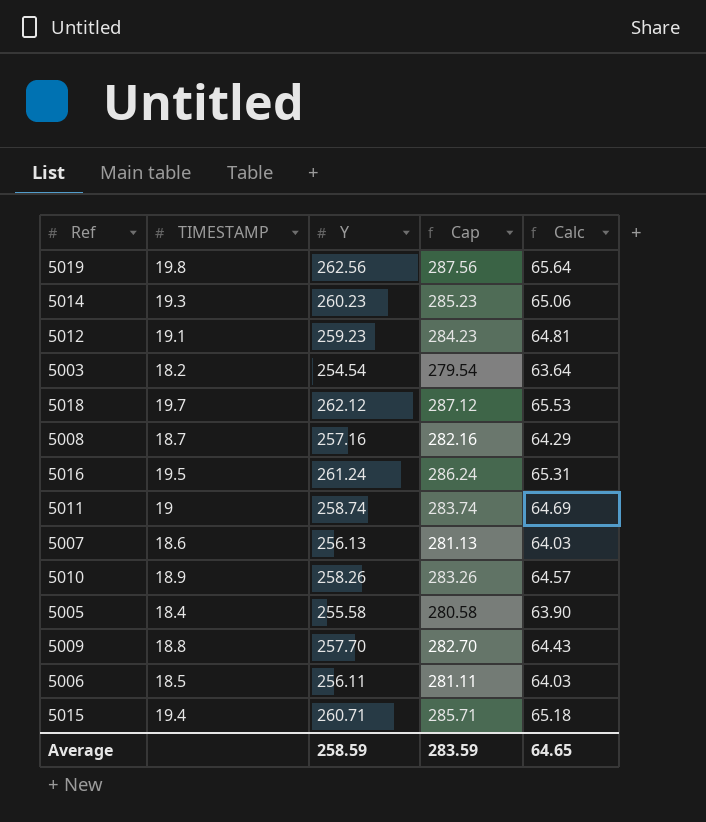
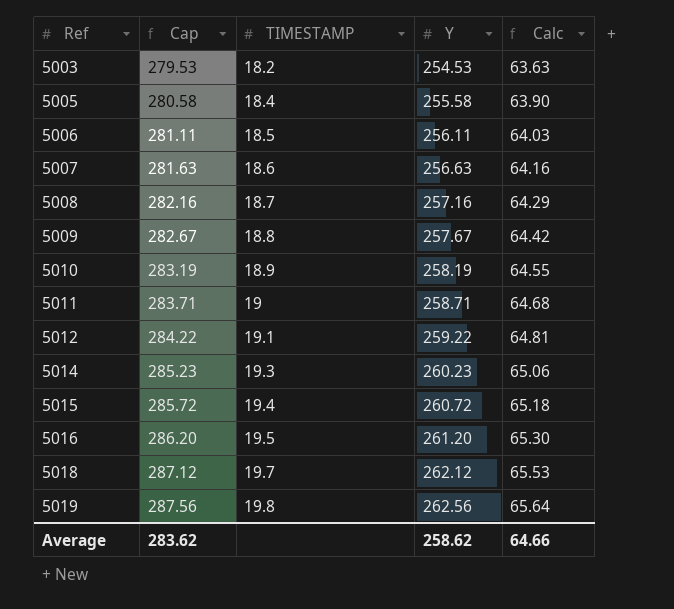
row order: none -> Ref ascending
column Cap | position: 4 -> 2
5003 | Cap: 279.54 -> 279.53
5003 | Y: 254.54 -> 254.53
5003 | Calc: 63.64 -> 63.63
5007 | Cap: 281.13 -> 281.63
5007 | Y: 256.13 -> 256.63
5007 | Calc: 64.03 -> 64.16
5009 | Cap: 282.70 -> 282.67
5009 | Y: 257.70 -> 257.67
5009 | Calc: 64.43 -> 64.42
5010 | Cap: 283.26 -> 283.19
5010 | Y: 258.26 -> 258.19
5010 | Calc: 64.57 -> 64.55
5011 | Cap: 283.74 -> 283.71
5011 | Y: 258.74 -> 258.71
5011 | Calc: 64.69 -> 64.68
5012 | Cap: 284.23 -> 284.22
5012 | Y: 259.23 -> 259.22
5015 | Cap: 285.71 -> 285.72
5015 | Y: 260.71 -> 260.72
5016 | Cap: 286.24 -> 286.20
5016 | Y: 261.24 -> 261.20
5016 | Calc: 65.31 -> 65.30
Average | Cap: 283.59 -> 283.62
Average | Y: 258.59 -> 258.62
Average | Calc: 64.65 -> 64.66

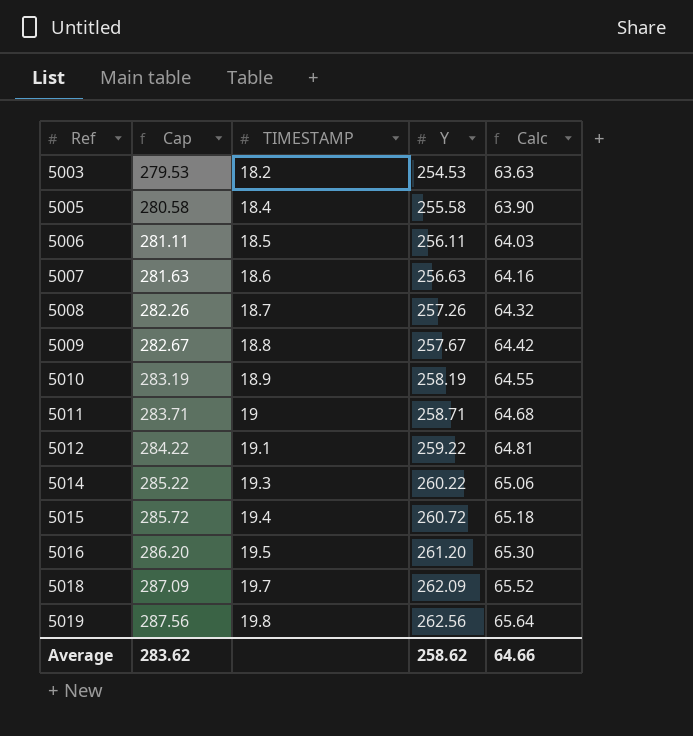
5008 | Cap: 282.16 -> 282.26
5008 | Y: 257.16 -> 257.26
5008 | Calc: 64.29 -> 64.32
5014 | Cap: 285.23 -> 285.22
5014 | Y: 260.23 -> 260.22
5018 | Cap: 287.12 -> 287.09
5018 | Y: 262.12 -> 262.09
5018 | Calc: 65.53 -> 65.52

